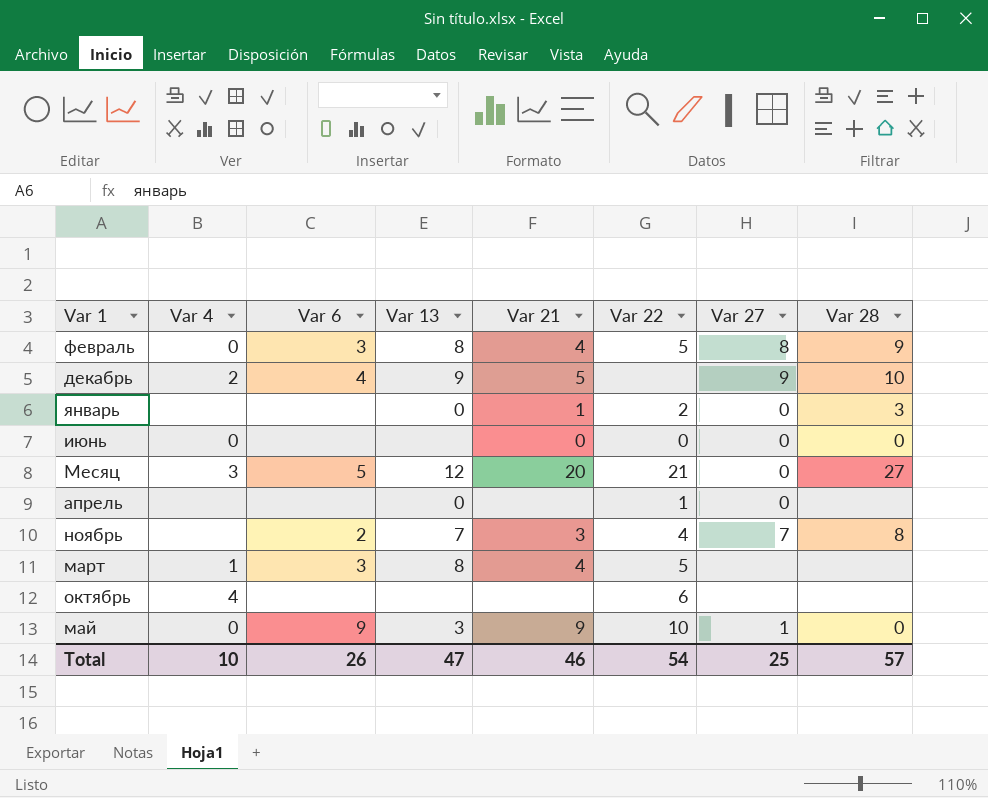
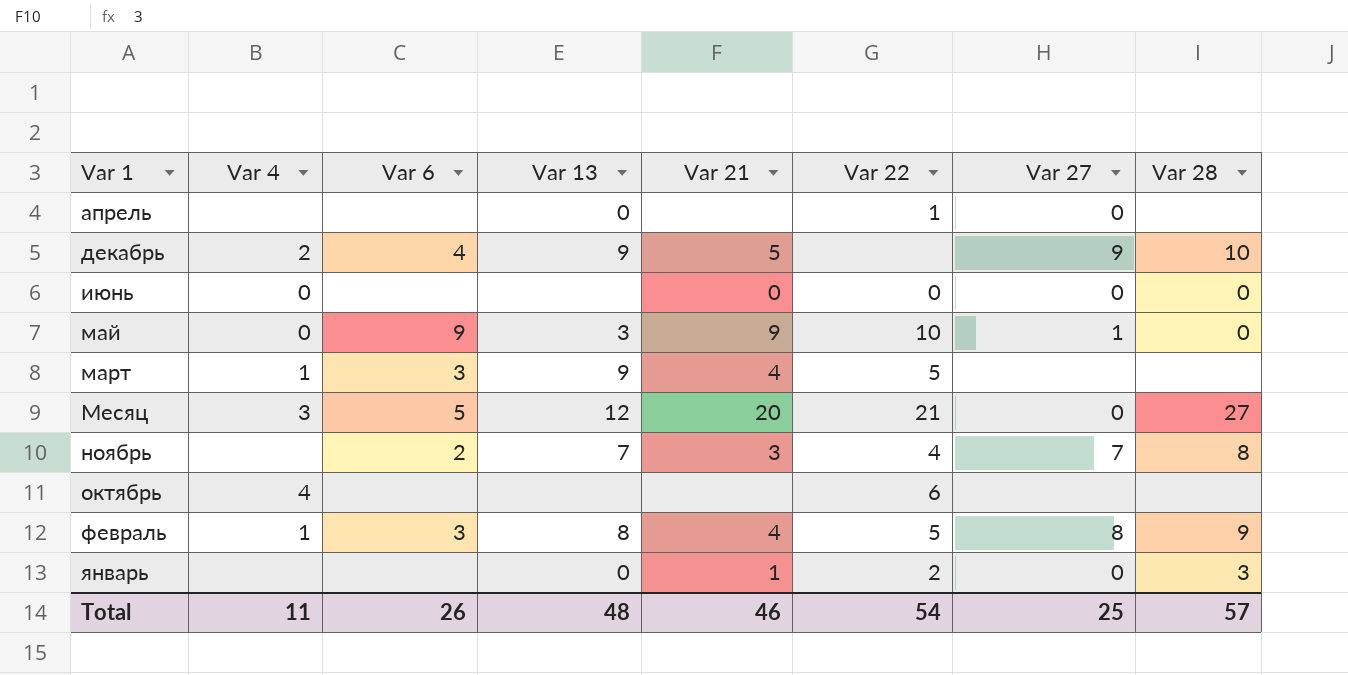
row order: none -> Var 1 ascending
март | Var 13: 8 -> 9
февраль | Var 4: 0 -> 1
Total | Var 4: 10 -> 11
Total | Var 13: 47 -> 48

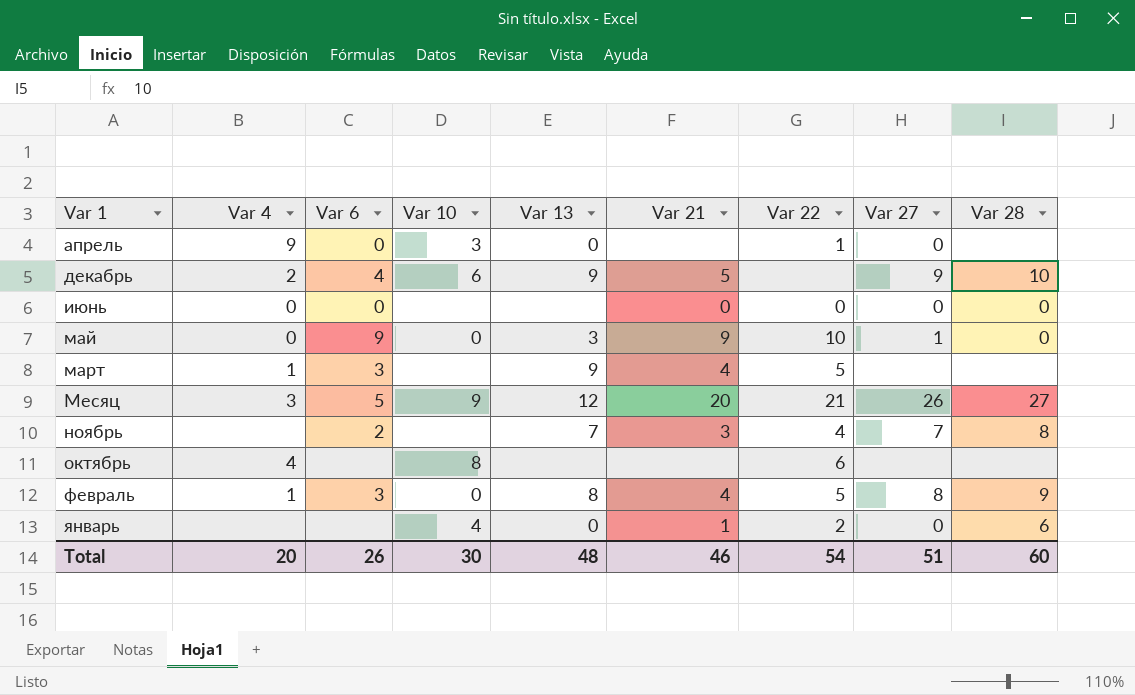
column Var 10 | position: none -> 4
апрель | Var 4: none -> 9
апрель | Var 6: none -> 0
июнь | Var 6: none -> 0
Месяц | Var 27: 0 -> 26
январь | Var 28: 3 -> 6
Total | Var 4: 11 -> 20
Total | Var 27: 25 -> 51
Total | Var 28: 57 -> 60

